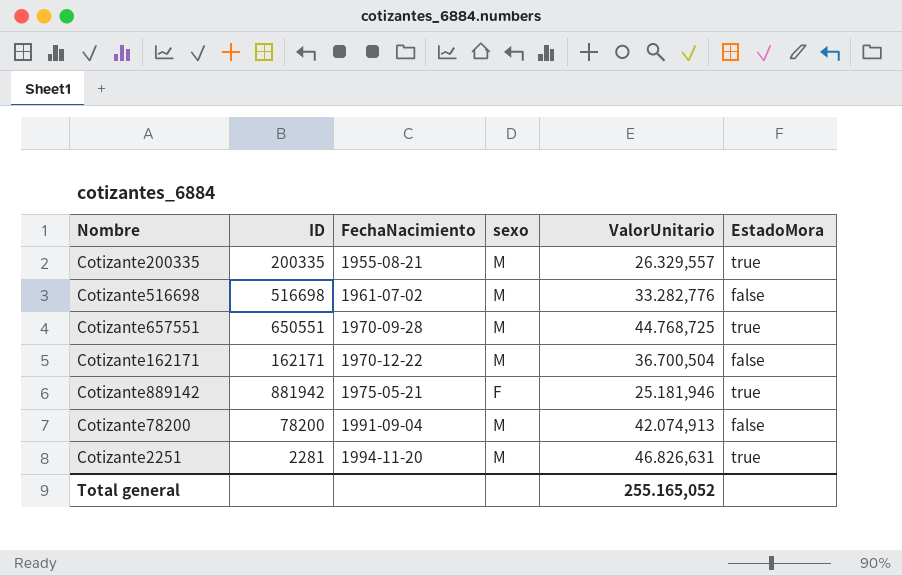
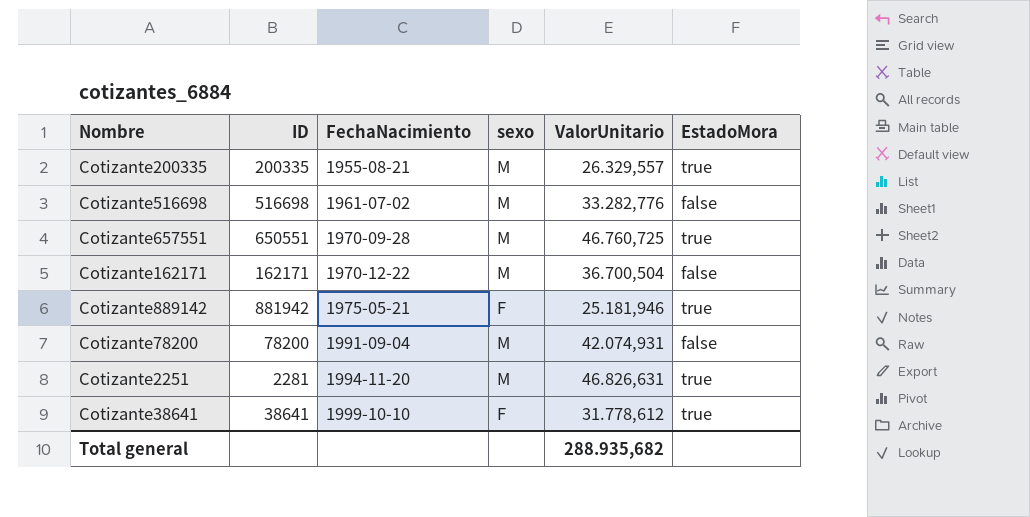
Cotizante657551 | ValorUnitario: 44.768,725 -> 46.760,725
Cotizante78200 | ValorUnitario: 42.074,913 -> 42.074,931
row Cotizante38641: none -> 38641 | 1999-10-10 | F | 31.778,612 | true
Total general | ValorUnitario: 255.165,052 -> 288.935,682

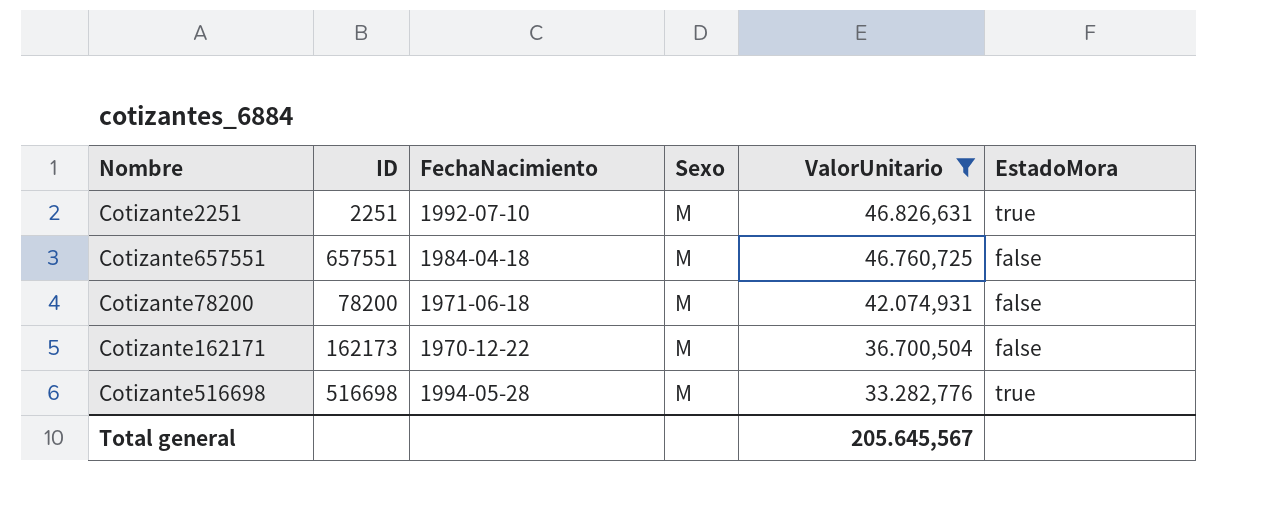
filter: none -> ValorUnitario >= 33.282,776
row order: FechaNacimiento ascending -> ValorUnitario descending
column name: sexo -> Sexo
Cotizante2251 | ID: 2281 -> 2251
Cotizante2251 | FechaNacimiento: 1994-11-20 -> 1992-07-10
Cotizante657551 | ID: 650551 -> 657551
Cotizante657551 | FechaNacimiento: 1970-09-28 -> 1984-04-18
Cotizante657551 | EstadoMora: true -> false
Cotizante78200 | FechaNacimiento: 1991-09-04 -> 1971-06-18
Cotizante162171 | ID: 162171 -> 162173
Cotizante516698 | FechaNacimiento: 1961-07-02 -> 1994-05-28
Cotizante516698 | EstadoMora: false -> true
Total general | ValorUnitario: 288.935,682 -> 205.645,567

